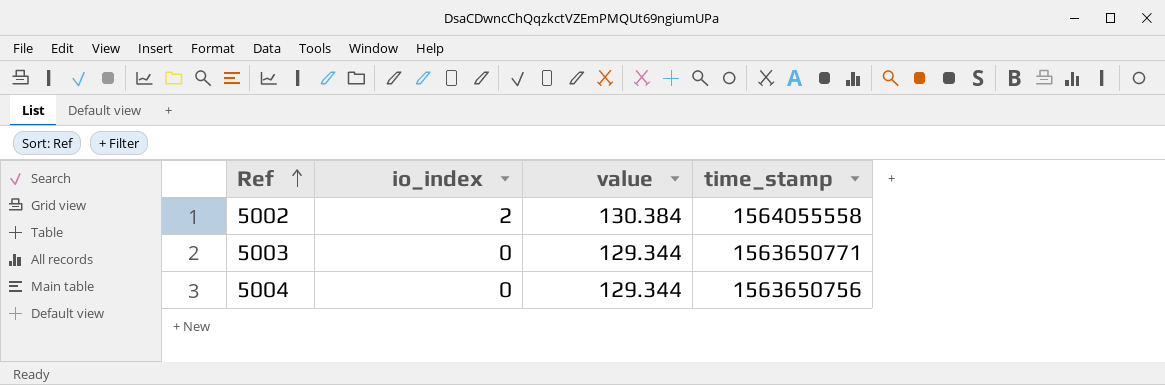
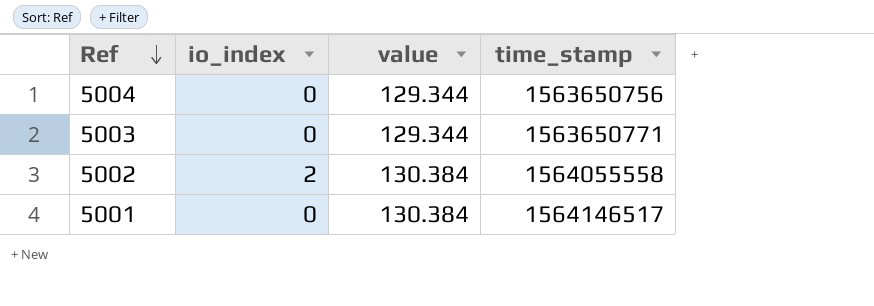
row order: Ref ascending -> Ref descending
row 5001: none -> 0 | 130.384 | 1564146517

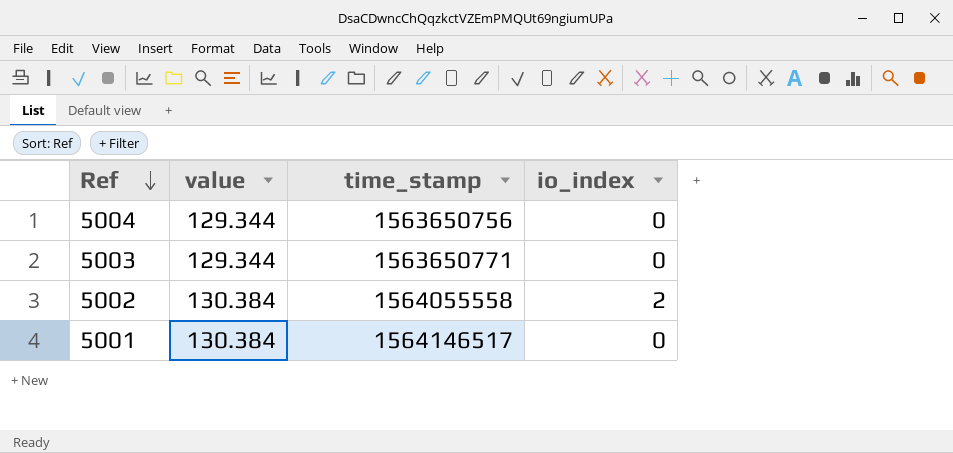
column io_index | position: 2 -> 4

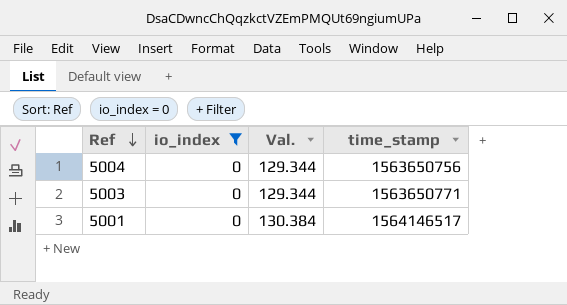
filter: none -> io_index = 0
column io_index | position: 4 -> 2
column name: value -> Val.

